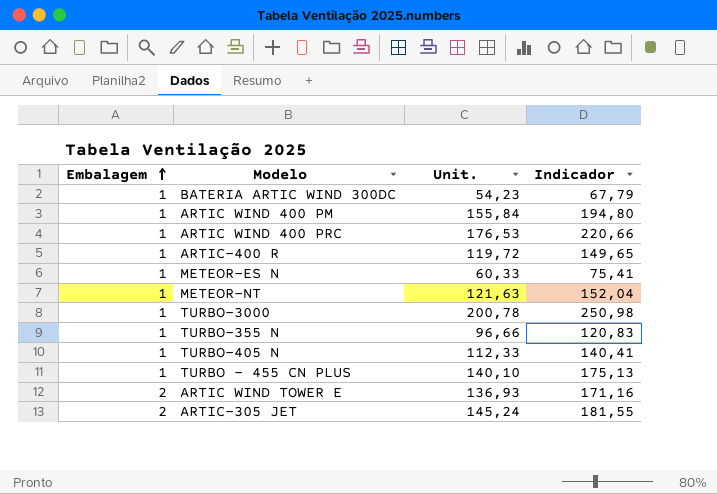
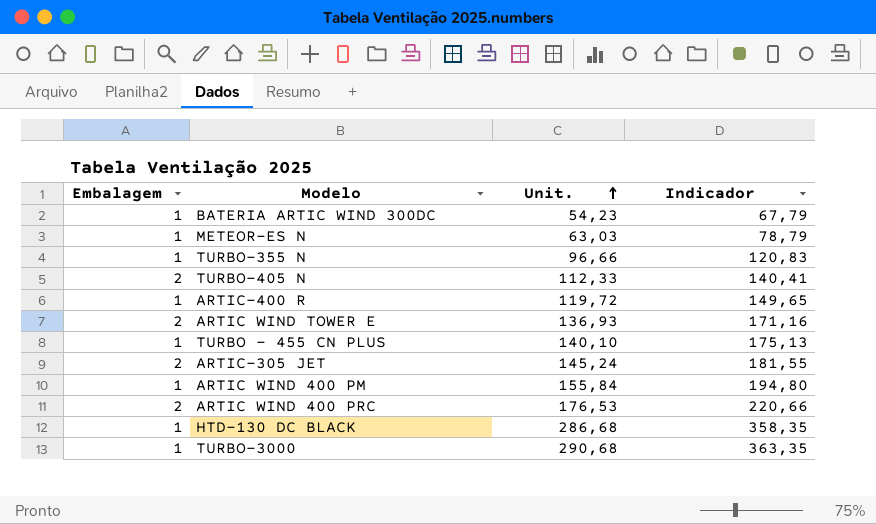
row order: Embalagem ascending -> Unit. ascending
row METEOR-NT: 1 | 121,63 | 152,04 -> none
METEOR-ES N | Unit.: 60,33 -> 63,03
METEOR-ES N | Indicador: 75,41 -> 78,79
TURBO-405 N | Embalagem: 1 -> 2
ARTIC WIND 400 PRC | Embalagem: 1 -> 2
row HTD-130 DC BLACK: none -> 1 | 286,68 | 358,35
TURBO-3000 | Unit.: 200,78 -> 290,68
TURBO-3000 | Indicador: 250,98 -> 363,35

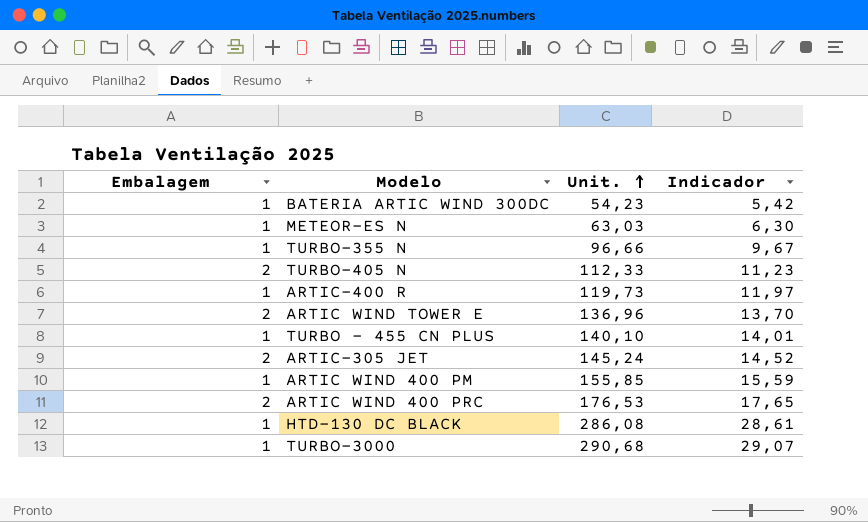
column Indicador | formula: [Unit.] * 1,25 -> [Unit.] * 0,1
ARTIC-400 R | Unit.: 119,72 -> 119,73
ARTIC WIND TOWER E | Unit.: 136,93 -> 136,96
ARTIC WIND 400 PM | Unit.: 155,84 -> 155,85
HTD-130 DC BLACK | Unit.: 286,68 -> 286,08

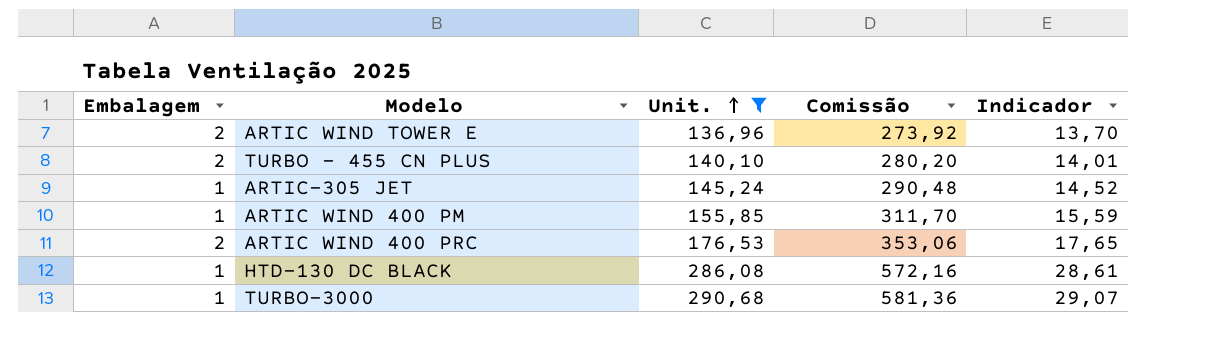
filter: none -> Unit. >= 136,96
column Comissão | formula: none -> [Unit.] * 2
TURBO - 455 CN PLUS | Embalagem: 1 -> 2
ARTIC-305 JET | Embalagem: 2 -> 1

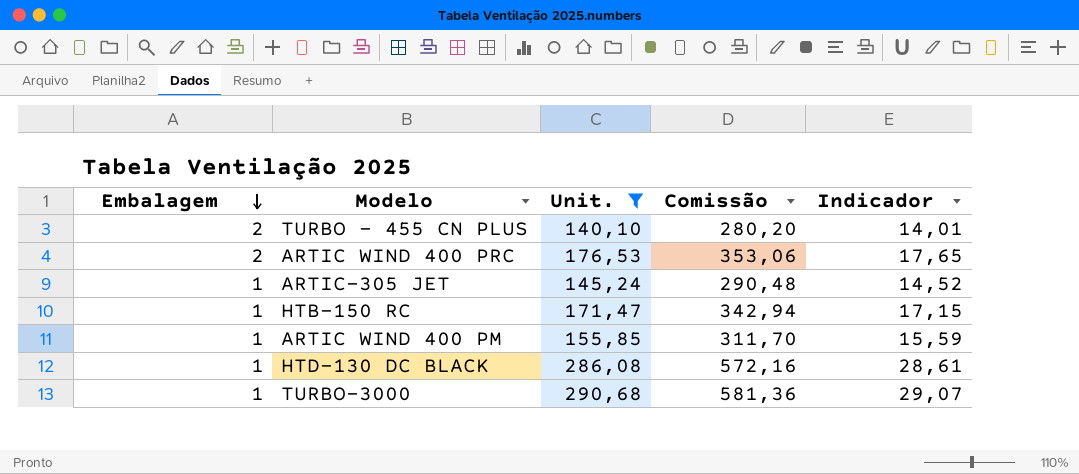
row order: Unit. ascending -> Embalagem descending
row ARTIC WIND TOWER E: 2 | 136,96 | 273,92 | 13,70 -> none
row HTB-150 RC: none -> 1 | 171,47 | 342,94 | 17,15

